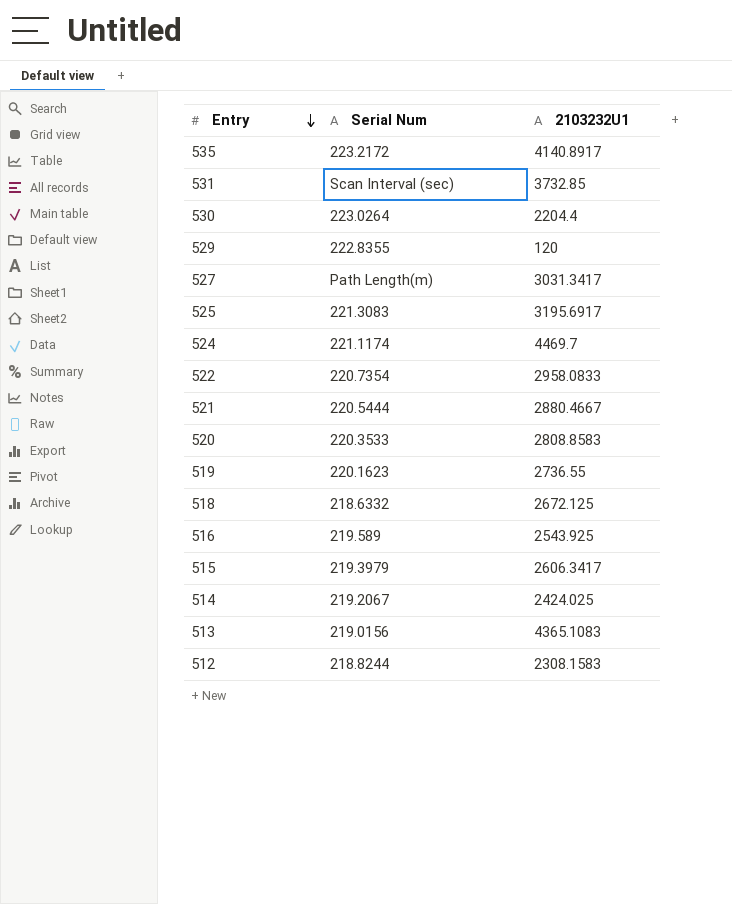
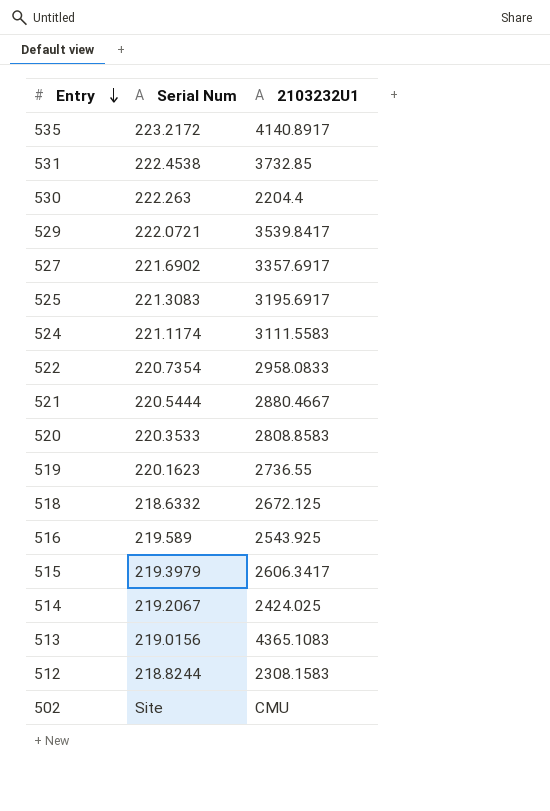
531 | Serial Num: Scan Interval (sec) -> 222.4538
530 | Serial Num: 223.0264 -> 222.263
529 | Serial Num: 222.8355 -> 222.0721
529 | 2103232U1: 120 -> 3539.8417
527 | Serial Num: Path Length(m) -> 221.6902
527 | 2103232U1: 3031.3417 -> 3357.6917
524 | 2103232U1: 4469.7 -> 3111.5583
row 502: none -> Site | CMU

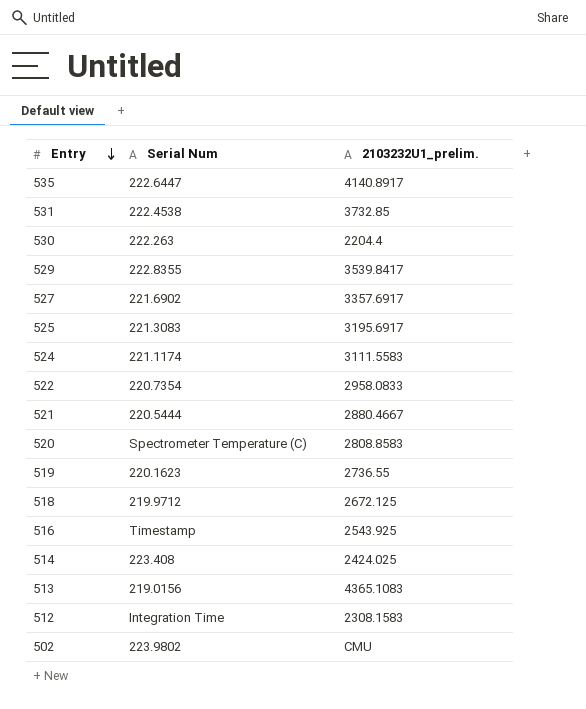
column name: 2103232U1 -> 2103232U1_prelim.
row 515: 219.3979 | 2606.3417 -> none
535 | Serial Num: 223.2172 -> 222.6447
529 | Serial Num: 222.0721 -> 222.8355
520 | Serial Num: 220.3533 -> Spectrometer Temperature (C)
518 | Serial Num: 218.6332 -> 219.9712
516 | Serial Num: 219.589 -> Timestamp
514 | Serial Num: 219.2067 -> 223.408
512 | Serial Num: 218.8244 -> Integration Time
502 | Serial Num: Site -> 223.9802

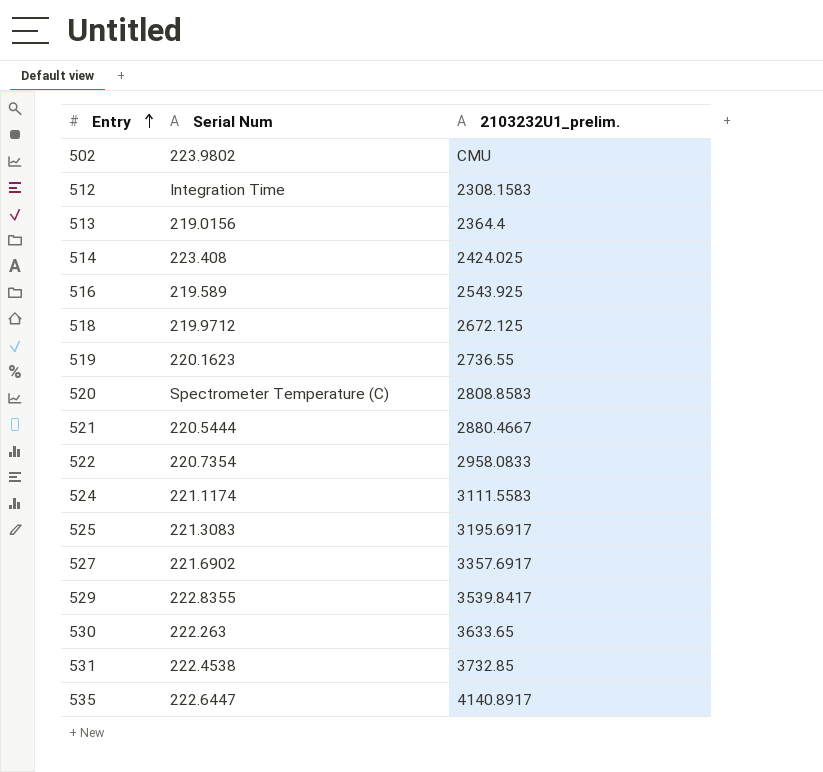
row order: Entry descending -> Entry ascending
513 | 2103232U1_prelim.: 4365.1083 -> 2364.4
516 | Serial Num: Timestamp -> 219.589
530 | 2103232U1_prelim.: 2204.4 -> 3633.65

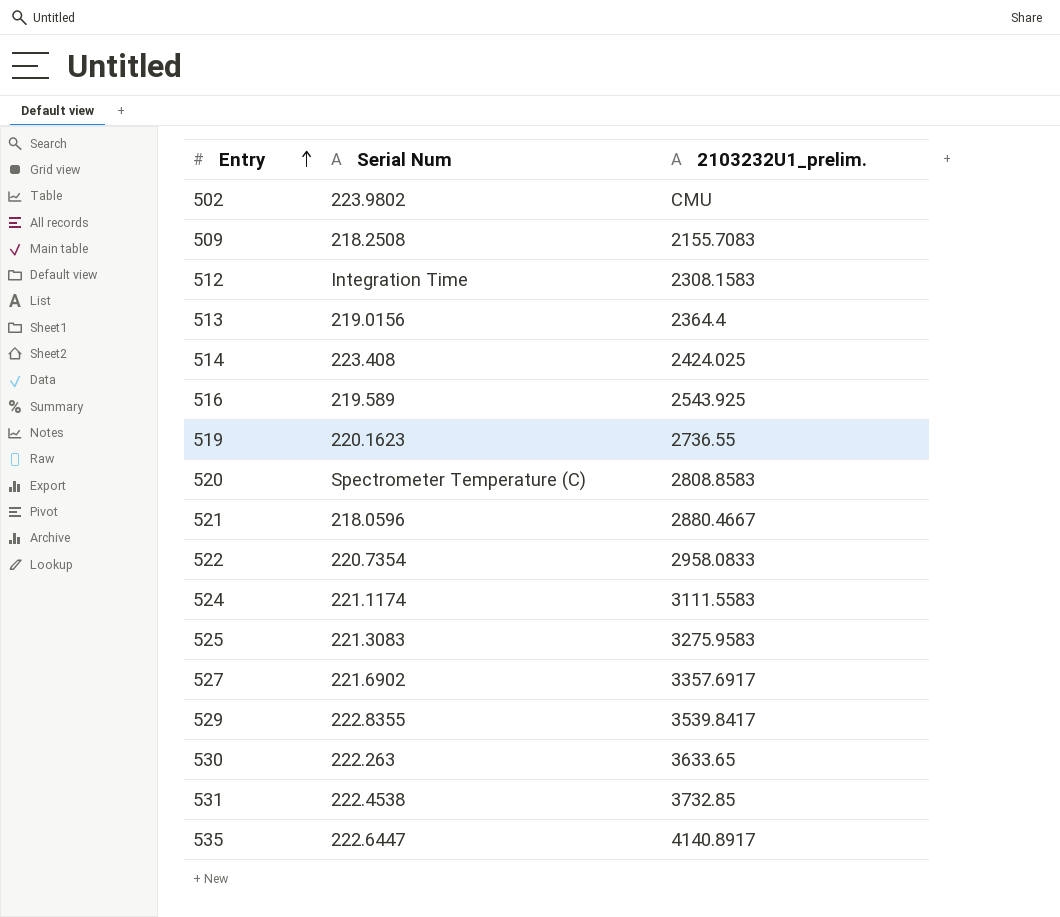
row 518: 219.9712 | 2672.125 -> none
row 509: none -> 218.2508 | 2155.7083
521 | Serial Num: 220.5444 -> 218.0596
525 | 2103232U1_prelim.: 3195.6917 -> 3275.9583

